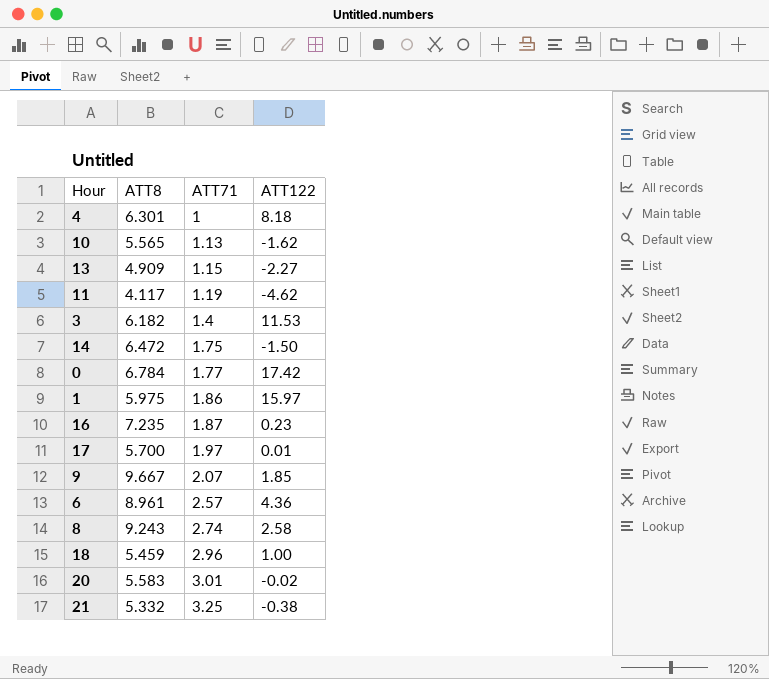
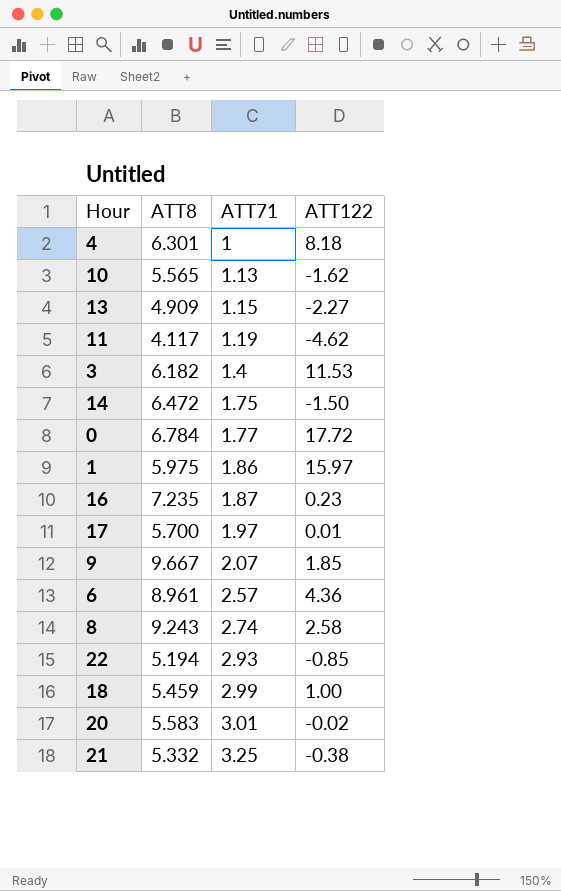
0 | ATT122: 17.42 -> 17.72
row 22: none -> 5.194 | 2.93 | -0.85
18 | ATT71: 2.96 -> 2.99

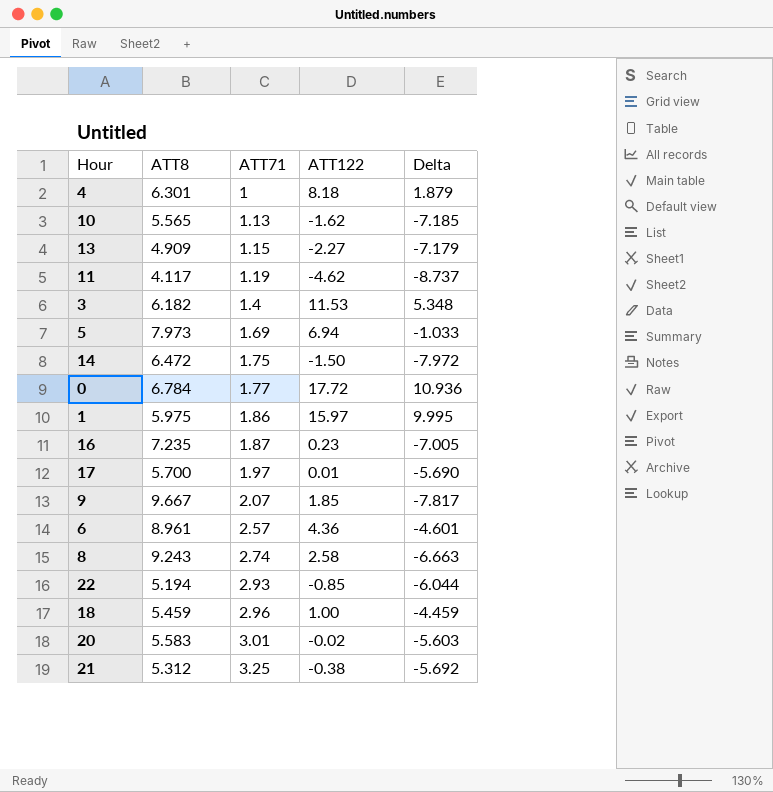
column Delta | formula: none -> [ATT122] - [ATT8]
row 5: none -> 7.973 | 1.69 | 6.94 | -1.033
18 | ATT71: 2.99 -> 2.96
21 | ATT8: 5.332 -> 5.312

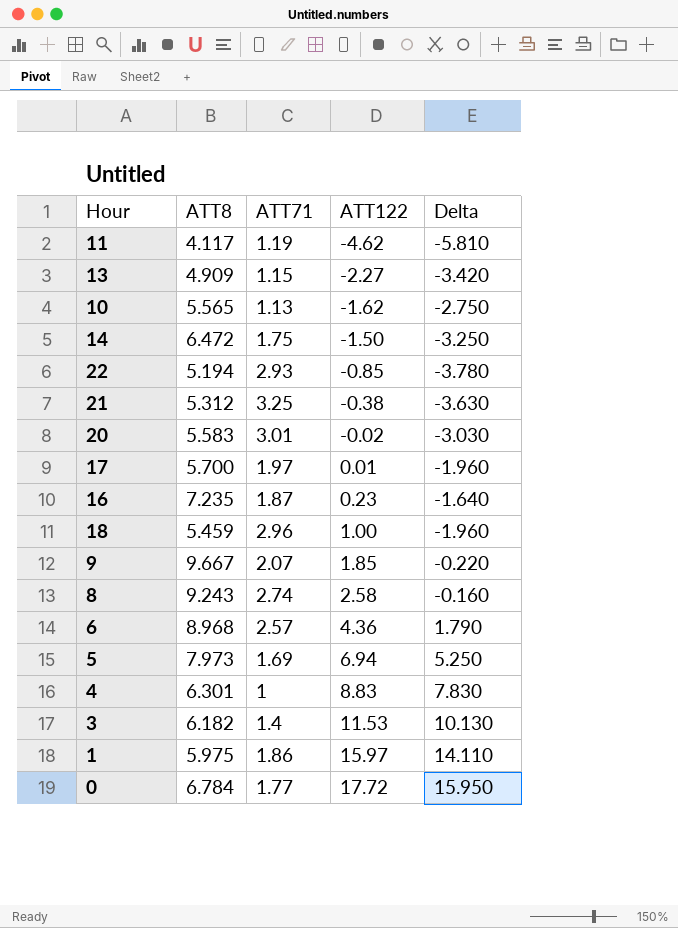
row order: ATT71 ascending -> ATT122 ascending
column Delta | formula: [ATT122] - [ATT8] -> [ATT122] - [ATT71]
6 | ATT8: 8.961 -> 8.968
4 | ATT122: 8.18 -> 8.83

